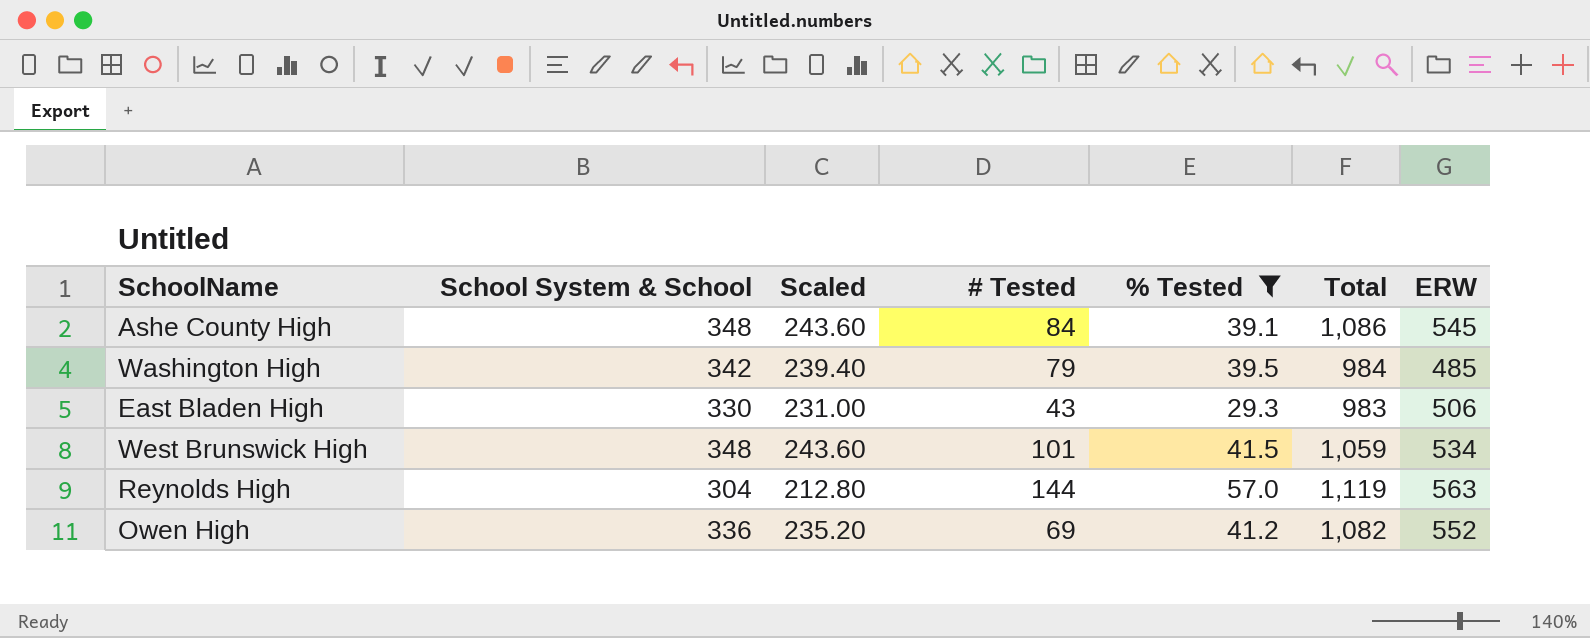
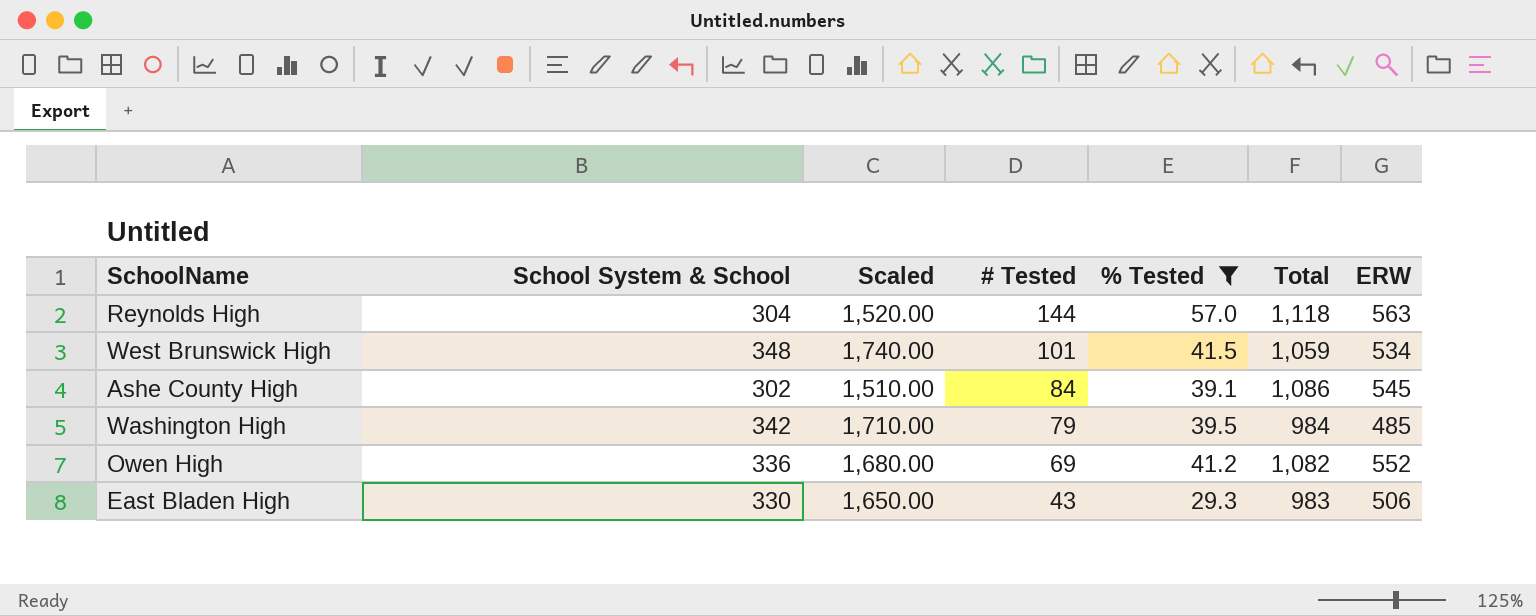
row order: none -> # Tested descending
column Scaled | formula: [School System & School] * 0.7 -> [School System & School] * 5
Reynolds High | Total: 1,119 -> 1,118
Ashe County High | School System & School: 348 -> 302

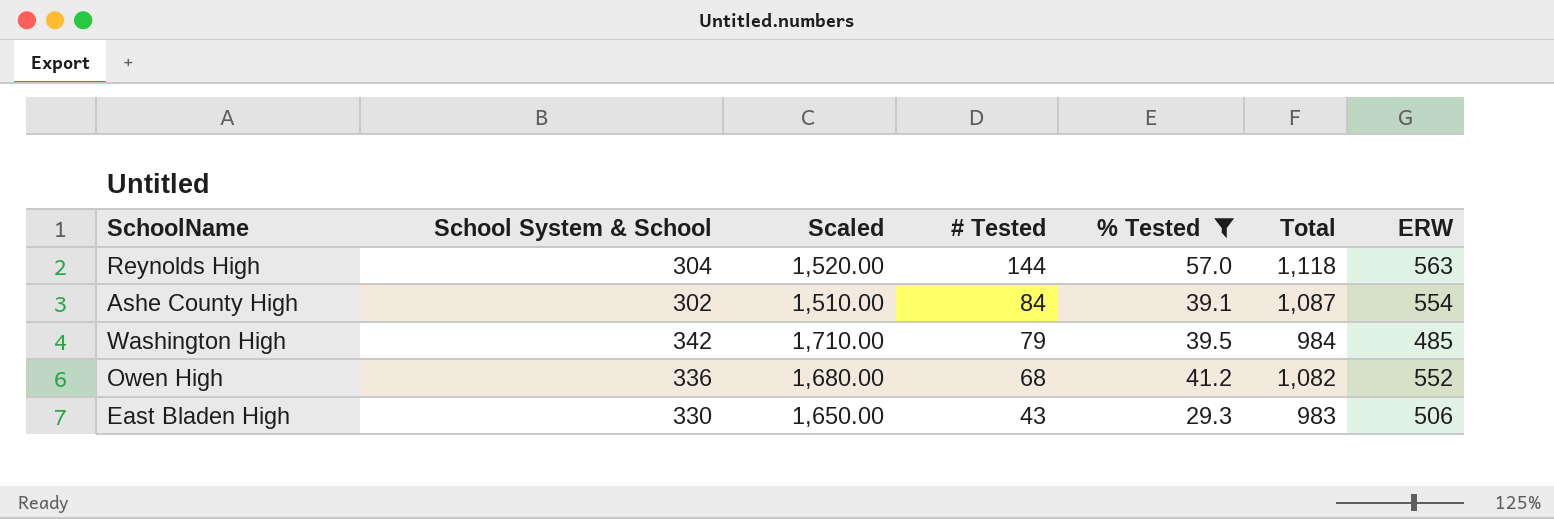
row West Brunswick High: 348 | 1,740.00 | 101 | 41.5 | 1,059 | 534 -> none
Ashe County High | Total: 1,086 -> 1,087
Ashe County High | ERW: 545 -> 554
Owen High | # Tested: 69 -> 68

